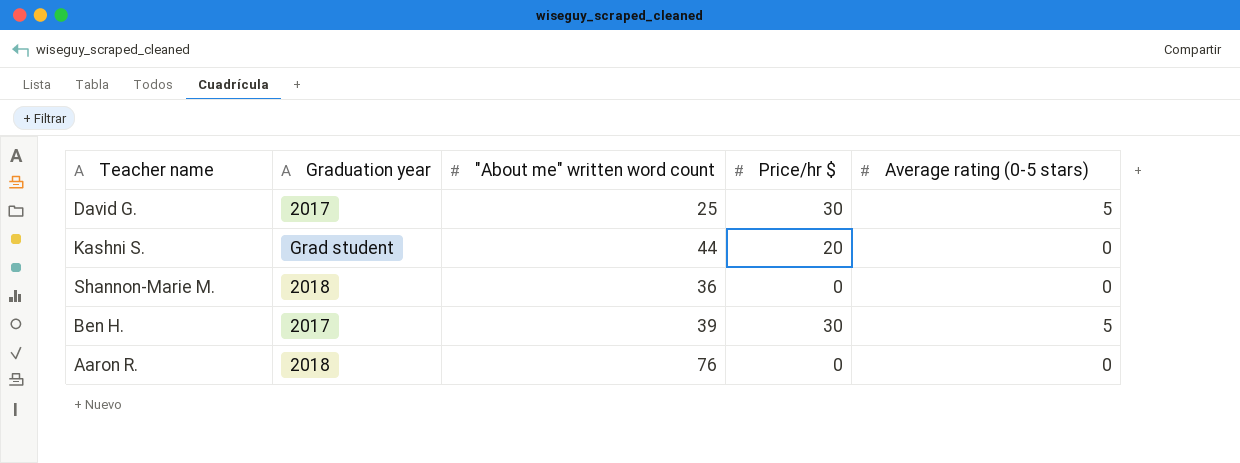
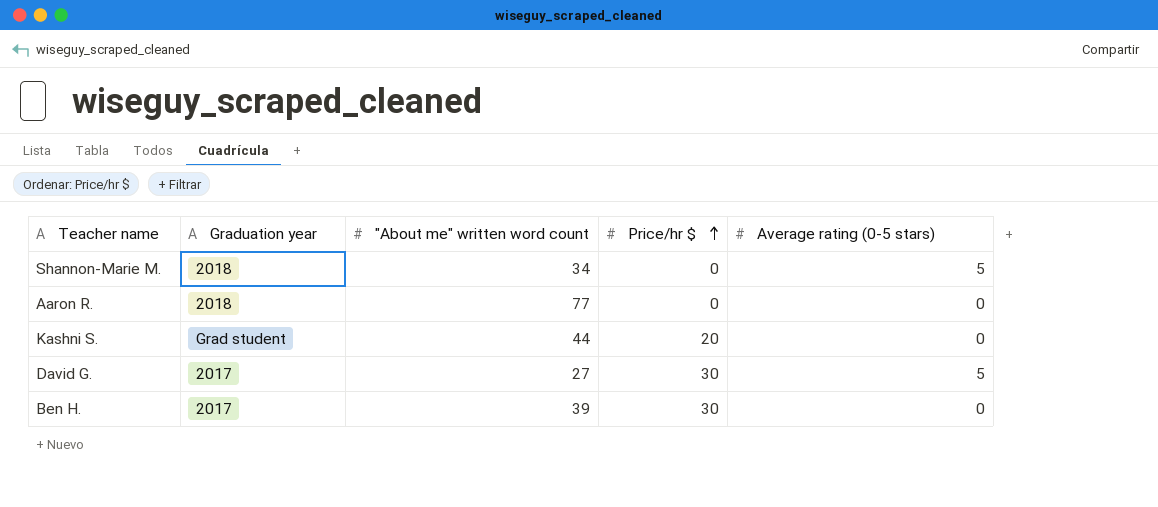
row order: none -> Price/hr $ ascending
Shannon-Marie M. | "About me" written word count: 36 -> 34
Shannon-Marie M. | Average rating (0-5 stars): 0 -> 5
Aaron R. | "About me" written word count: 76 -> 77
David G. | "About me" written word count: 25 -> 27
Ben H. | Average rating (0-5 stars): 5 -> 0

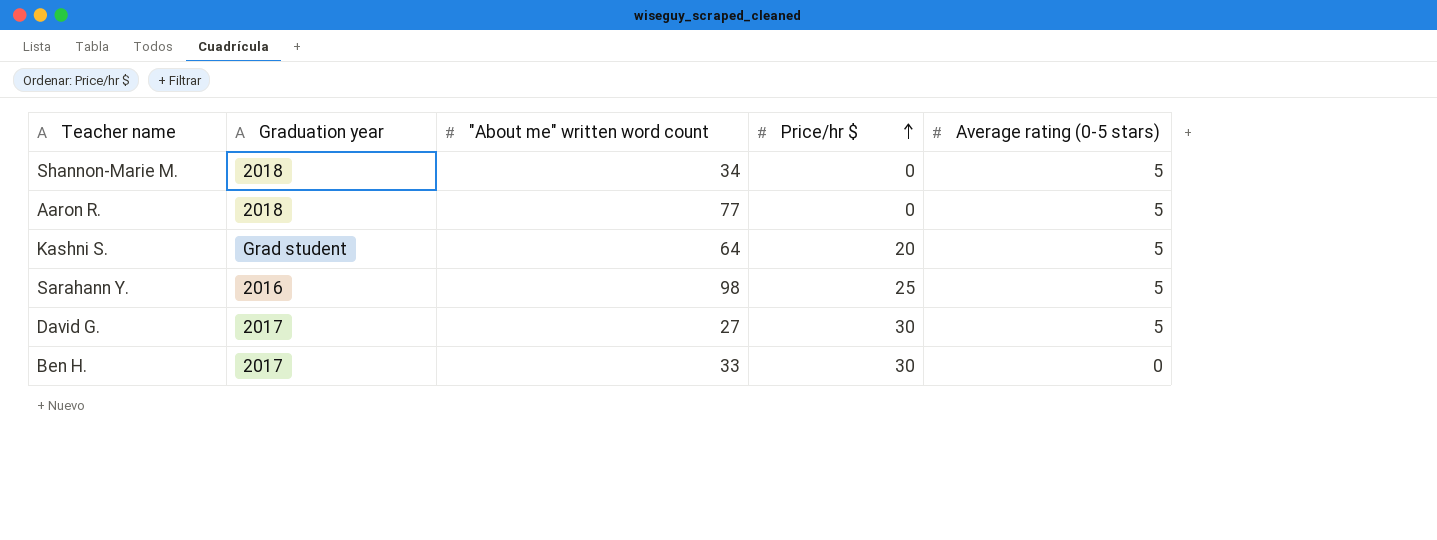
Aaron R. | Average rating (0-5 stars): 0 -> 5
Kashni S. | "About me" written word count: 44 -> 64
Kashni S. | Average rating (0-5 stars): 0 -> 5
row Sarahann Y.: none -> 2016 | 98 | 25 | 5
Ben H. | "About me" written word count: 39 -> 33

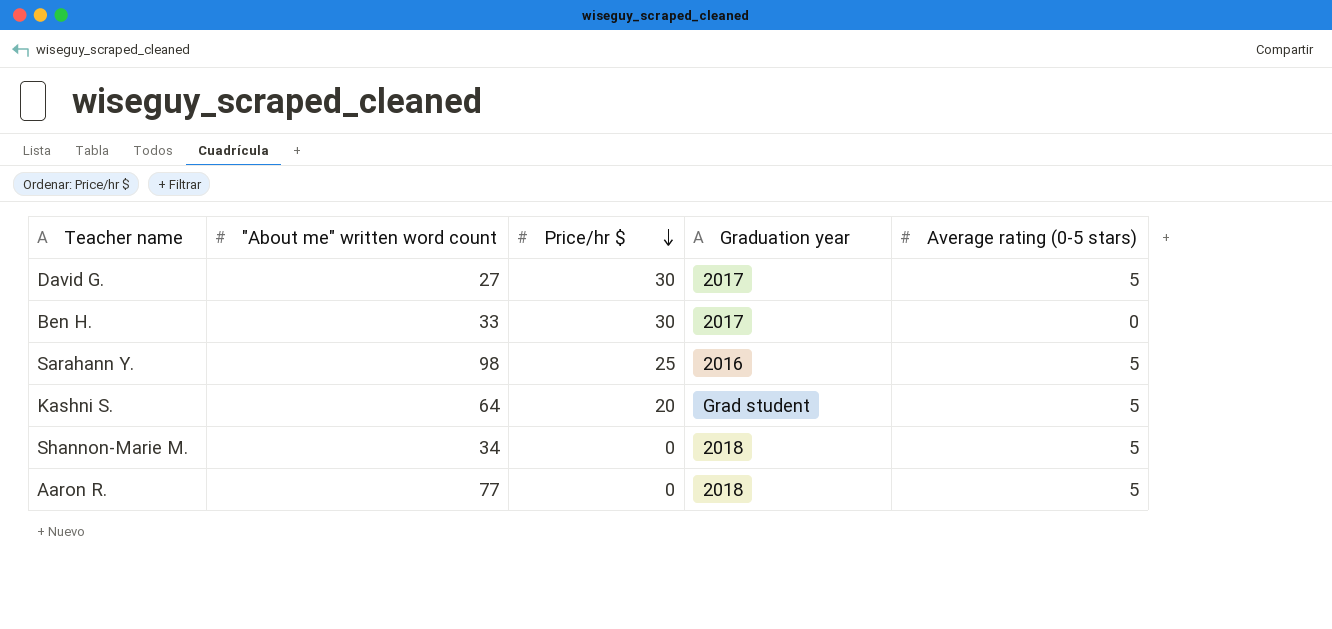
row order: Price/hr $ ascending -> Price/hr $ descending
column Graduation year | position: 2 -> 4

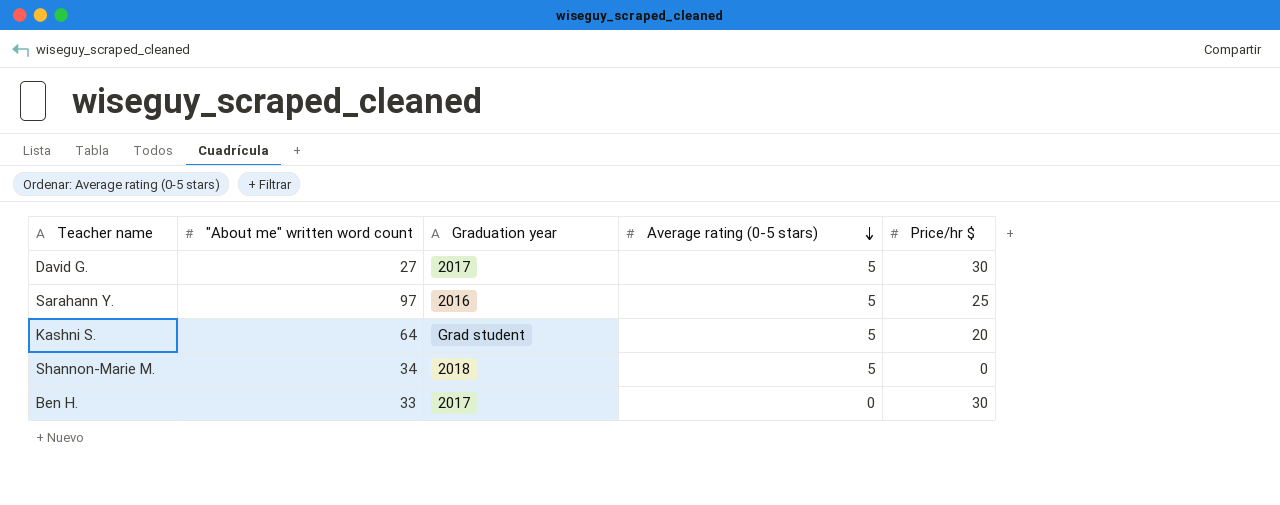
row order: Price/hr $ descending -> Average rating (0-5 stars) descending
column Price/hr $ | position: 3 -> 5
row Aaron R.: 77 | 0 | 2018 | 5 -> none
Sarahann Y. | "About me" written word count: 98 -> 97

